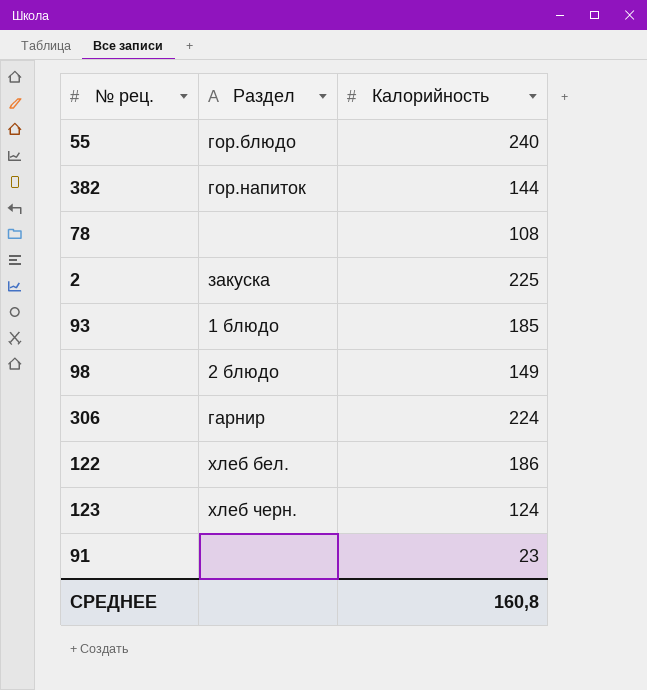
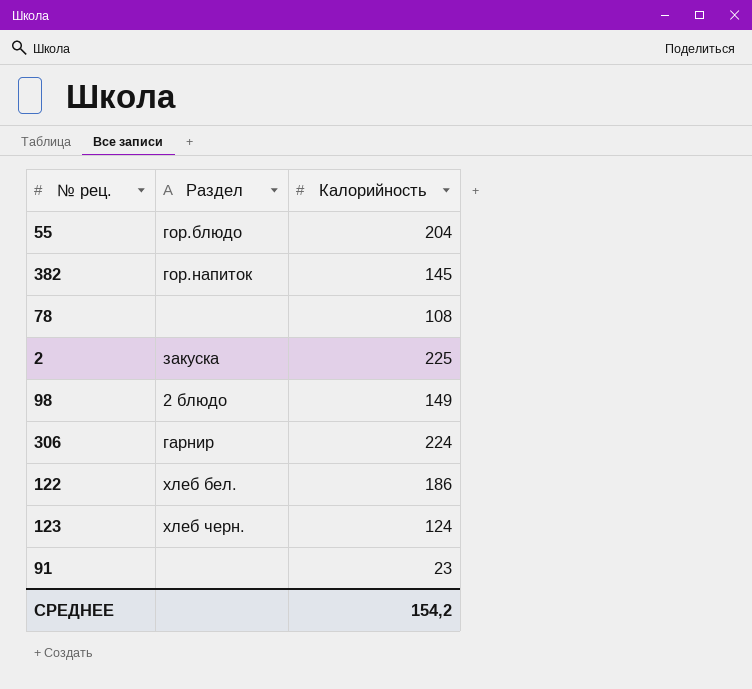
row 93: 1 блюдо | 185 -> none
55 | Калорийность: 240 -> 204
382 | Калорийность: 144 -> 145
СРЕДНЕЕ | Калорийность: 160,8 -> 154,2

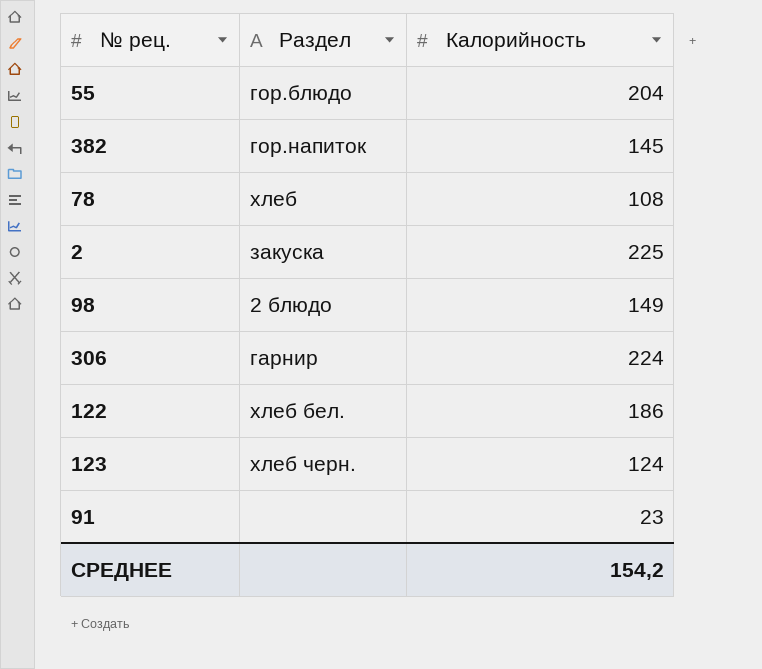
78 | Раздел: none -> хлеб

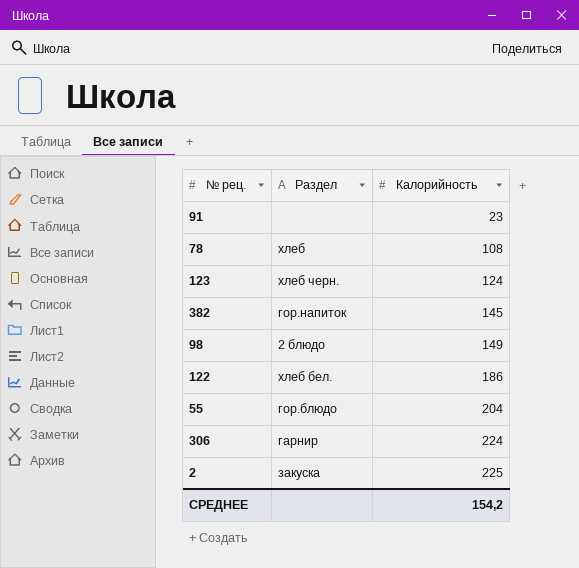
row order: none -> Калорийность ascending

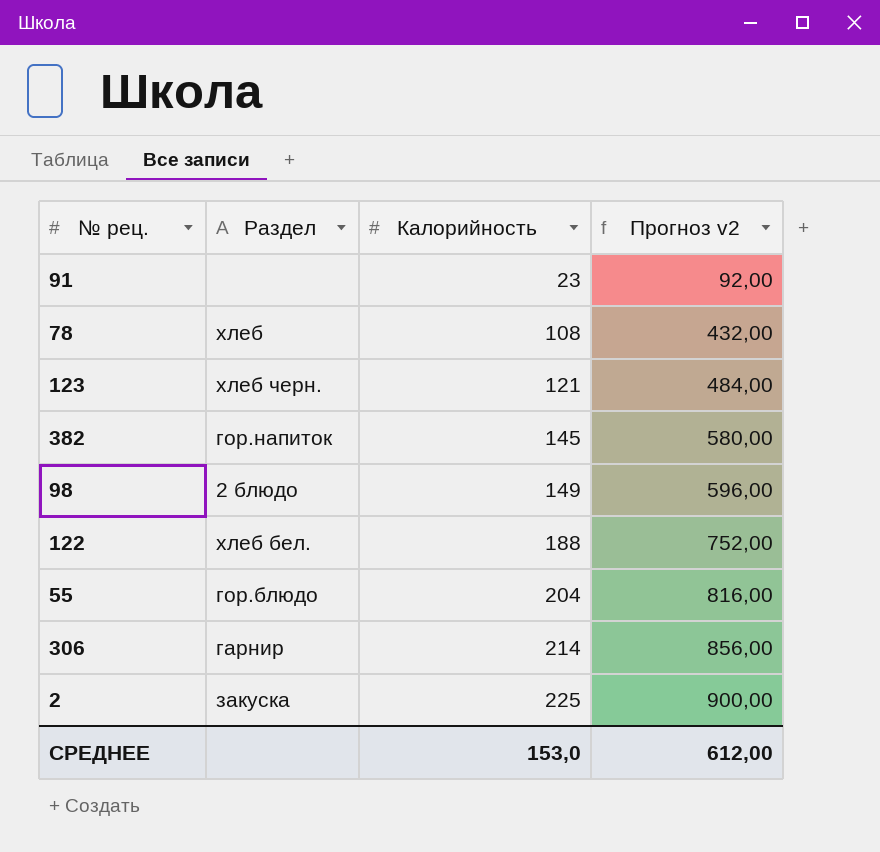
column Прогноз v2 | formula: none -> [Калорийность] * 4
123 | Калорийность: 124 -> 121
122 | Калорийность: 186 -> 188
306 | Калорийность: 224 -> 214
СРЕДНЕЕ | Калорийность: 154,2 -> 153,0

